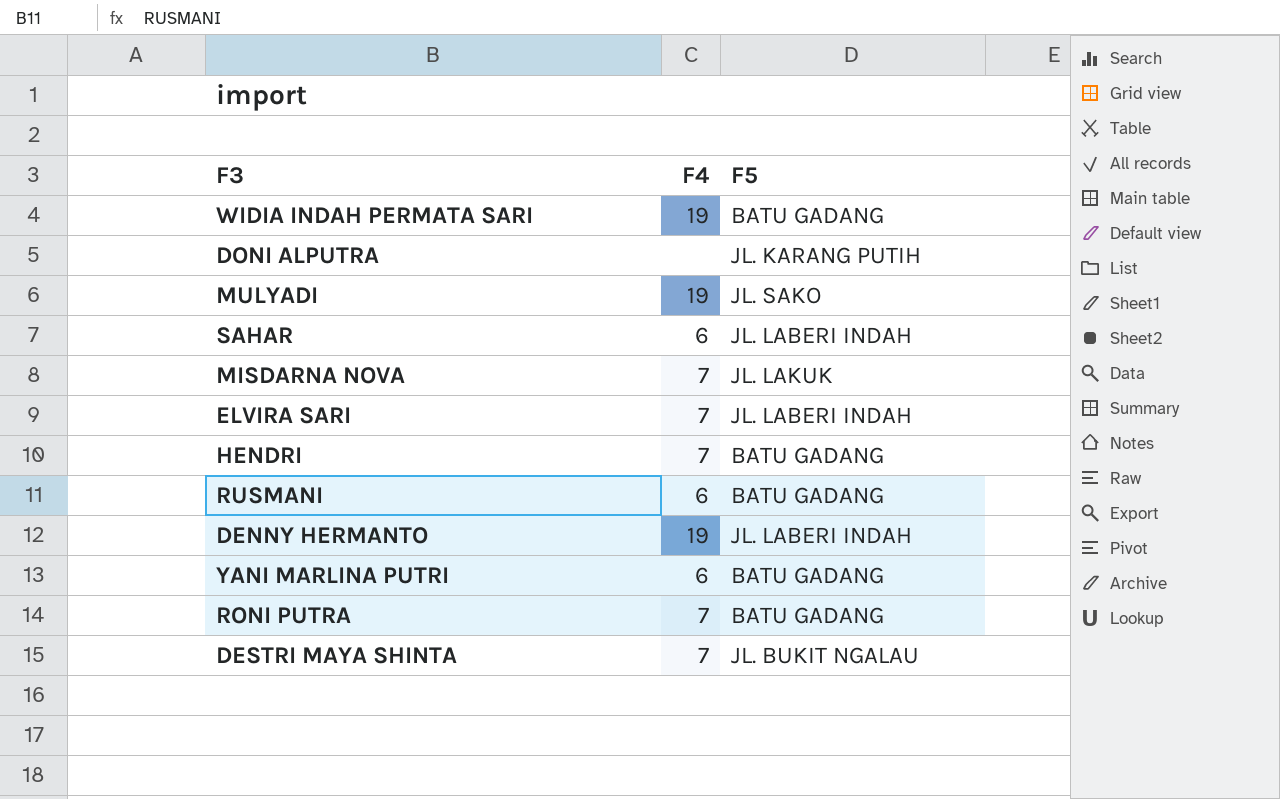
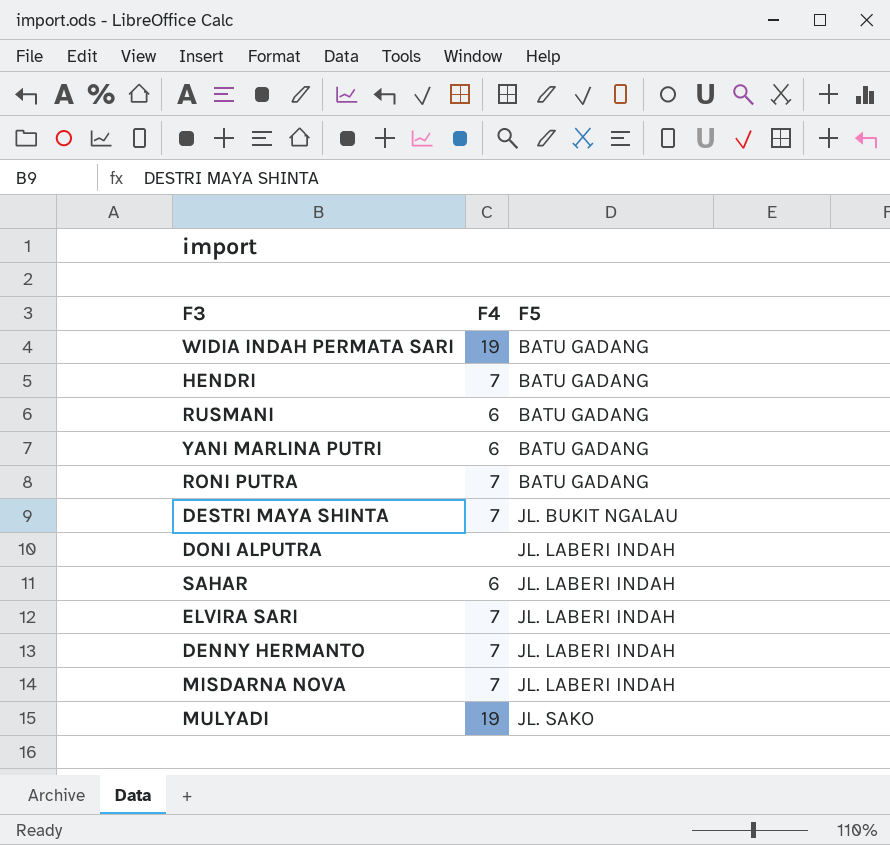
row order: none -> F5 ascending
DONI ALPUTRA | F5: JL. KARANG PUTIH -> JL. LABERI INDAH
DENNY HERMANTO | F4: 19 -> 7
MISDARNA NOVA | F5: JL. LAKUK -> JL. LABERI INDAH

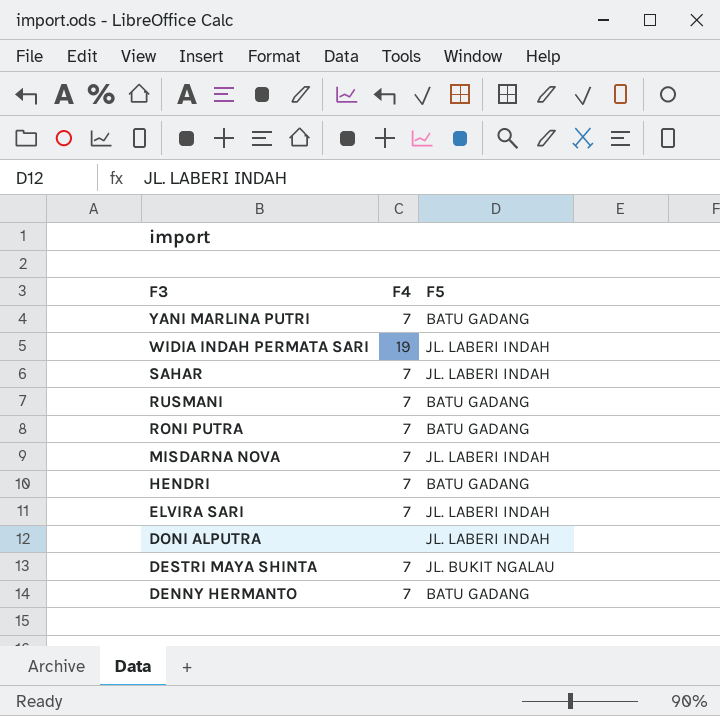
row order: F5 ascending -> F3 descending
row MULYADI: 19 | JL. SAKO -> none
YANI MARLINA PUTRI | F4: 6 -> 7
WIDIA INDAH PERMATA SARI | F5: BATU GADANG -> JL. LABERI INDAH
SAHAR | F4: 6 -> 7
RUSMANI | F4: 6 -> 7
DENNY HERMANTO | F5: JL. LABERI INDAH -> BATU GADANG

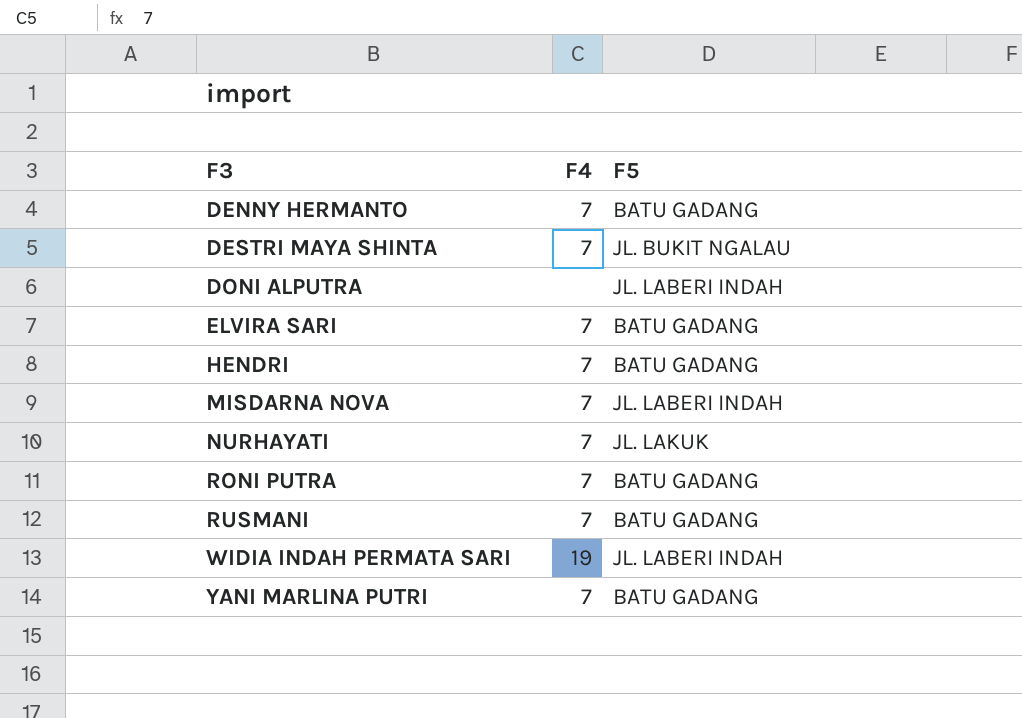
row order: F3 descending -> F3 ascending
row SAHAR: 7 | JL. LABERI INDAH -> none
ELVIRA SARI | F5: JL. LABERI INDAH -> BATU GADANG
row NURHAYATI: none -> 7 | JL. LAKUK

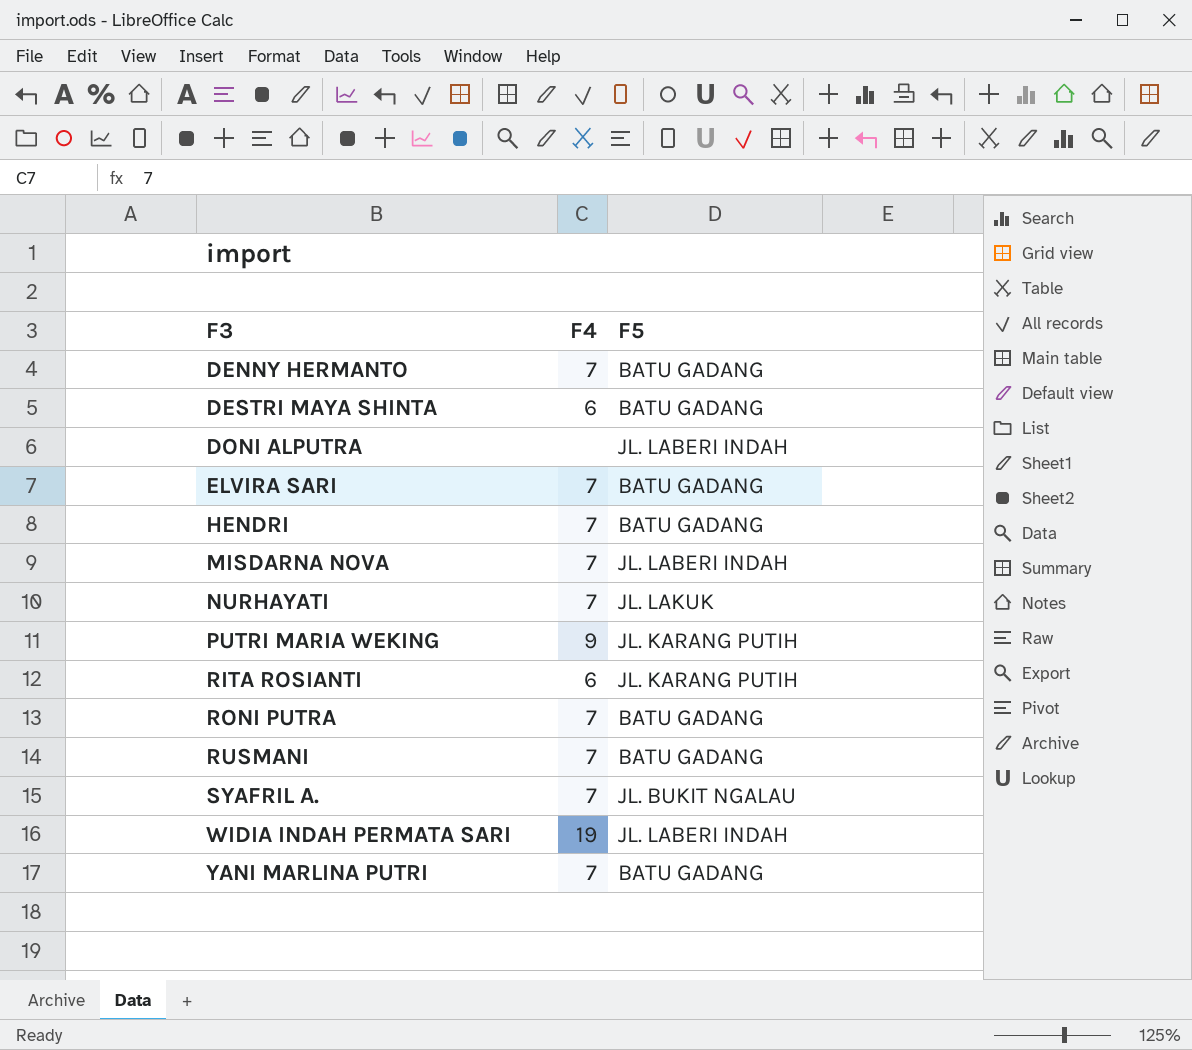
DESTRI MAYA SHINTA | F4: 7 -> 6
DESTRI MAYA SHINTA | F5: JL. BUKIT NGALAU -> BATU GADANG
row PUTRI MARIA WEKING: none -> 9 | JL. KARANG PUTIH
row RITA ROSIANTI: none -> 6 | JL. KARANG PUTIH
row SYAFRIL A.: none -> 7 | JL. BUKIT NGALAU

